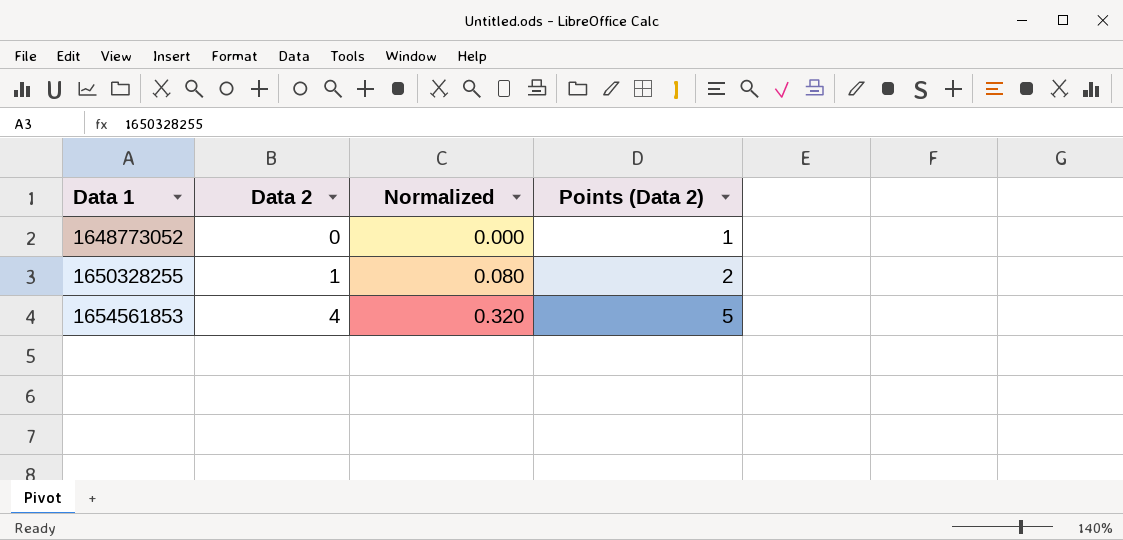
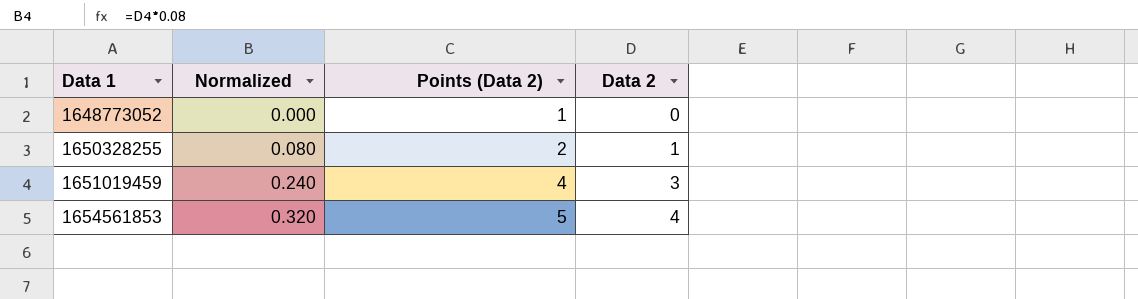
column Data 2 | position: 2 -> 4
row 1651019459: none -> 0.240 | 4 | 3

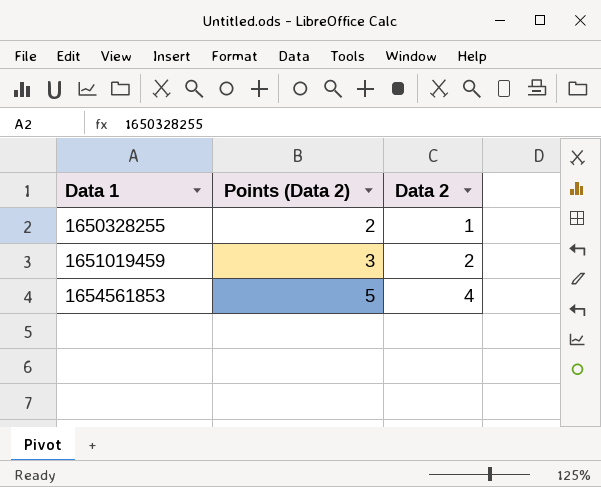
column Normalized | formula: [Data 2] * 0.08 -> none
row 1648773052: 0.000 | 1 | 0 -> none
1651019459 | Points (Data 2): 4 -> 3
1651019459 | Data 2: 3 -> 2

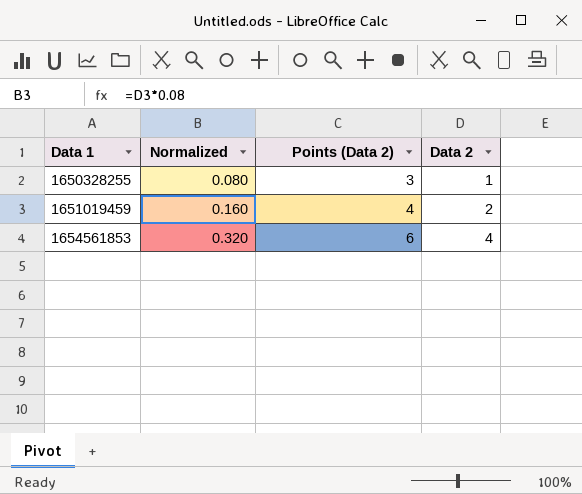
column Normalized | formula: none -> [Data 2] * 0.08
column Points (Data 2) | formula: [Data 2] + 1 -> [Data 2] + 2

